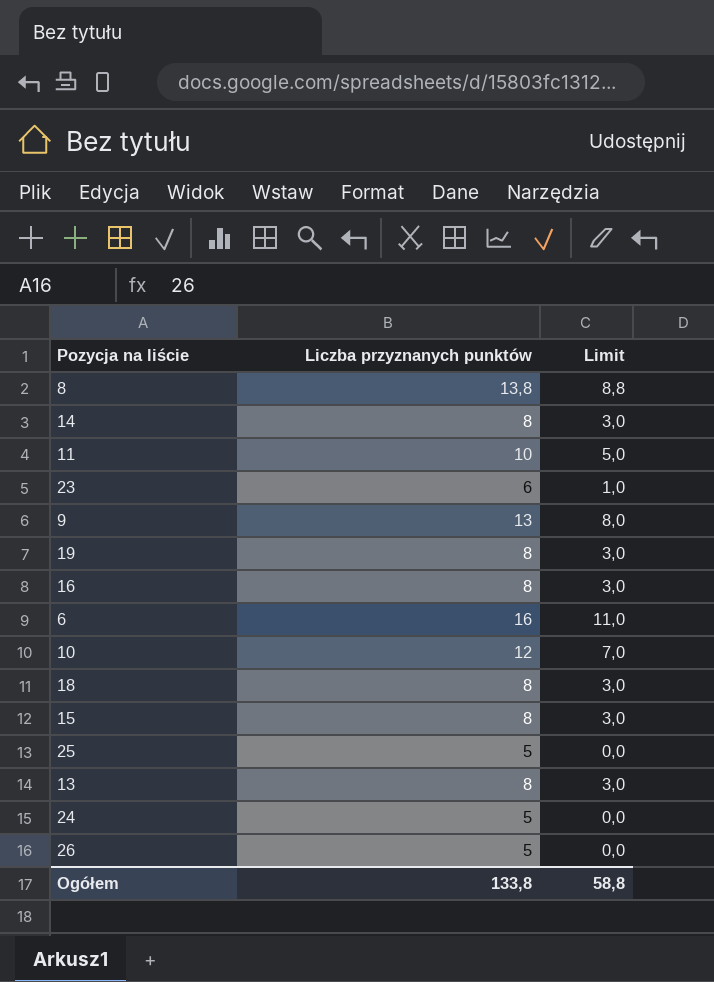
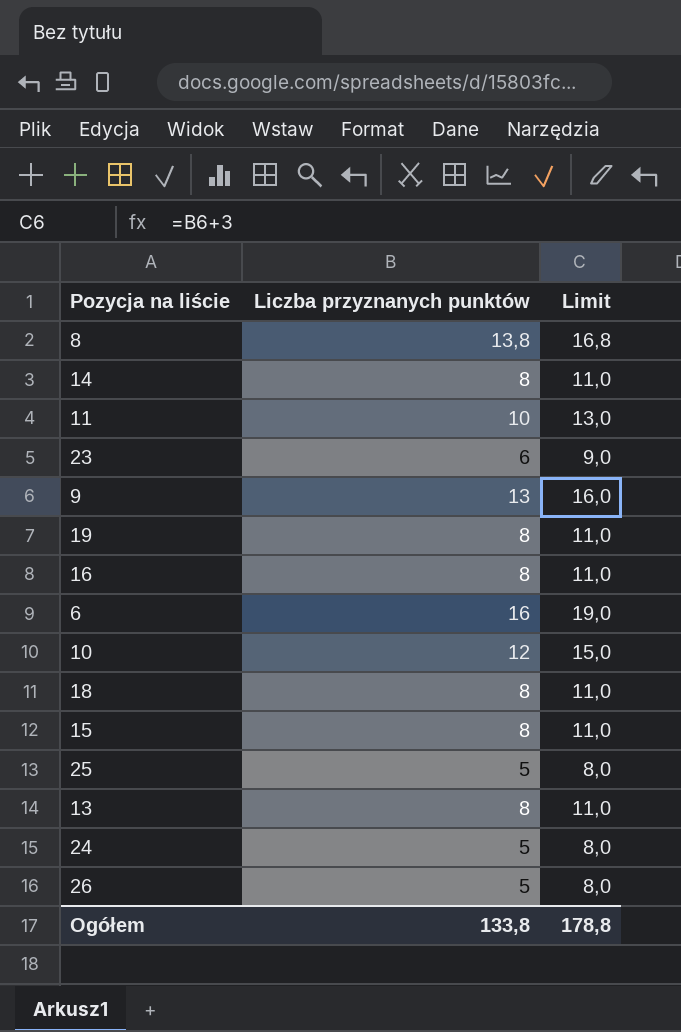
column Limit | formula: [Liczba przyznanych punktów] - 5 -> [Liczba przyznanych punktów] + 3
Ogółem | Limit: 58,8 -> 178,8

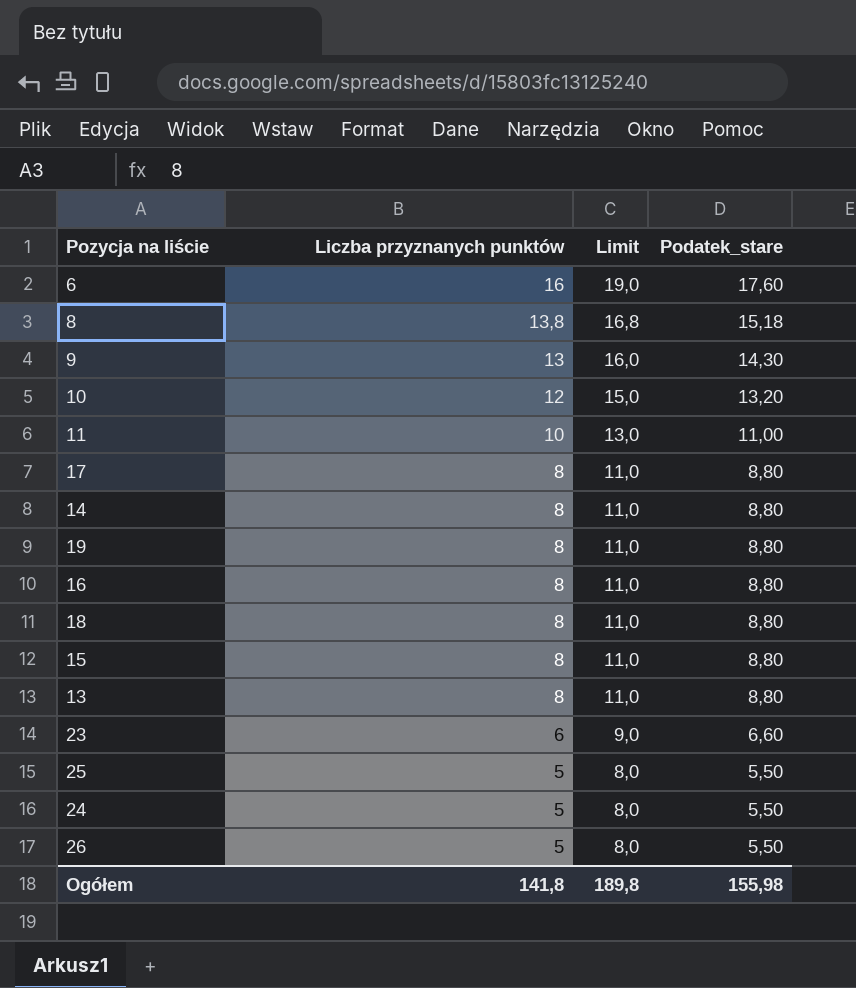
row order: none -> Liczba przyznanych punktów descending
column Podatek_stare | formula: none -> [Liczba przyznanych punktów] * 1,1
row 17: none -> 8 | 11,0 | 8,80
Ogółem | Liczba przyznanych punktów: 133,8 -> 141,8
Ogółem | Limit: 178,8 -> 189,8

